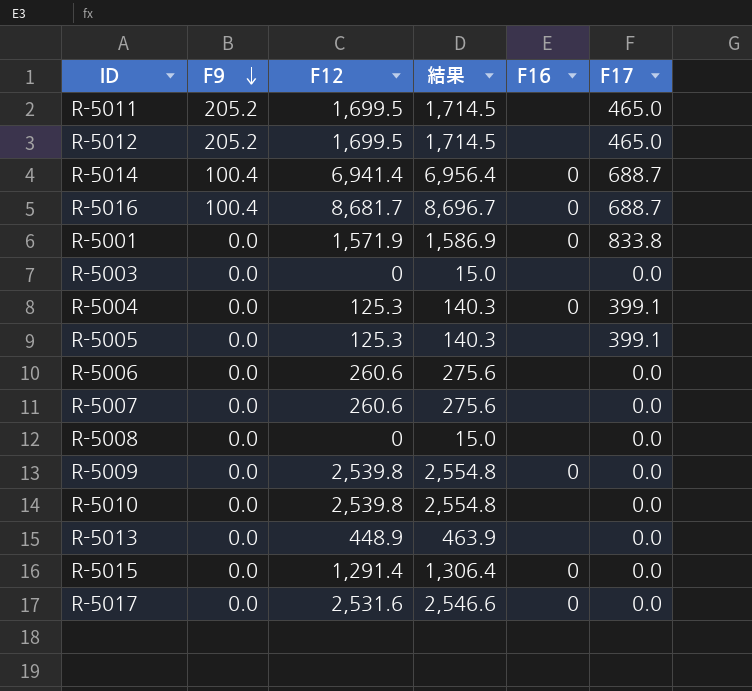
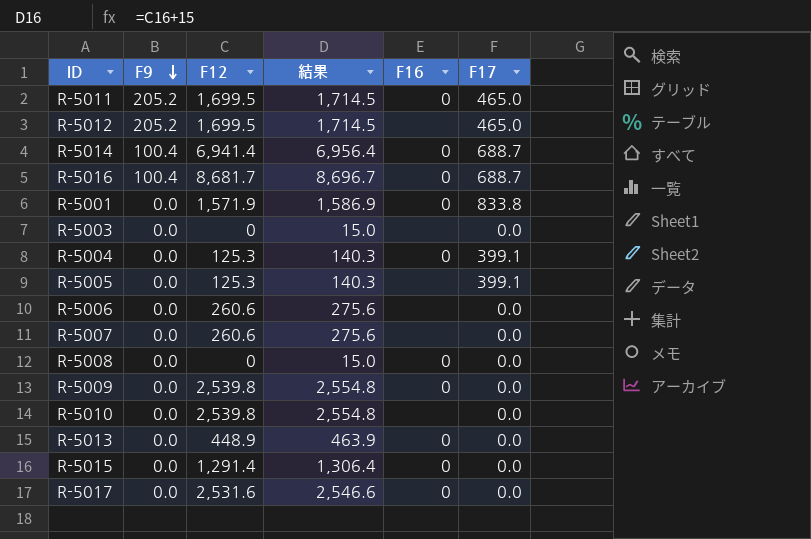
R-5011 | F16: none -> 0
R-5008 | F16: none -> 0
R-5013 | F16: none -> 0

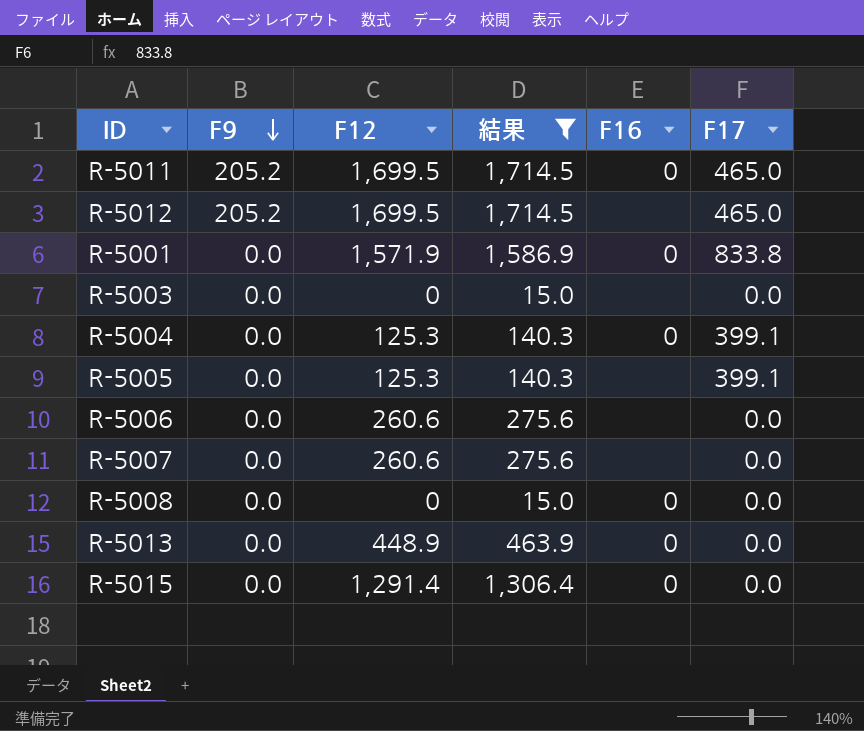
filter: none -> 結果 <= 1,714.5

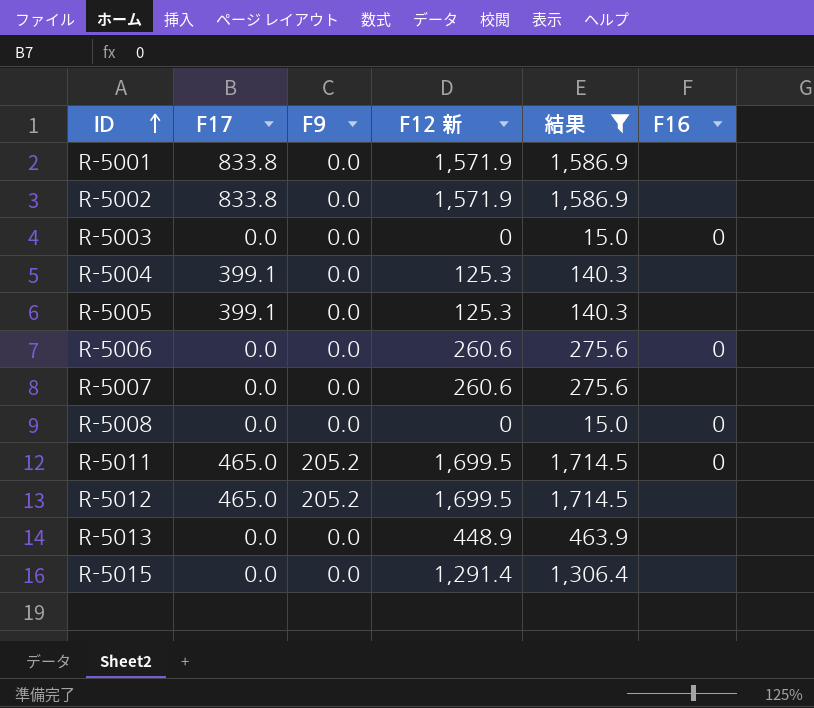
row order: F9 descending -> ID ascending
column F17 | position: 6 -> 2
column name: F12 -> F12 新
R-5001 | F16: 0 -> none
row R-5002: none -> 833.8 | 0.0 | 1,571.9 | 1,586.9 | none
R-5003 | F16: none -> 0
R-5004 | F16: 0 -> none
R-5006 | F16: none -> 0
R-5013 | F16: 0 -> none
R-5015 | F16: 0 -> none

